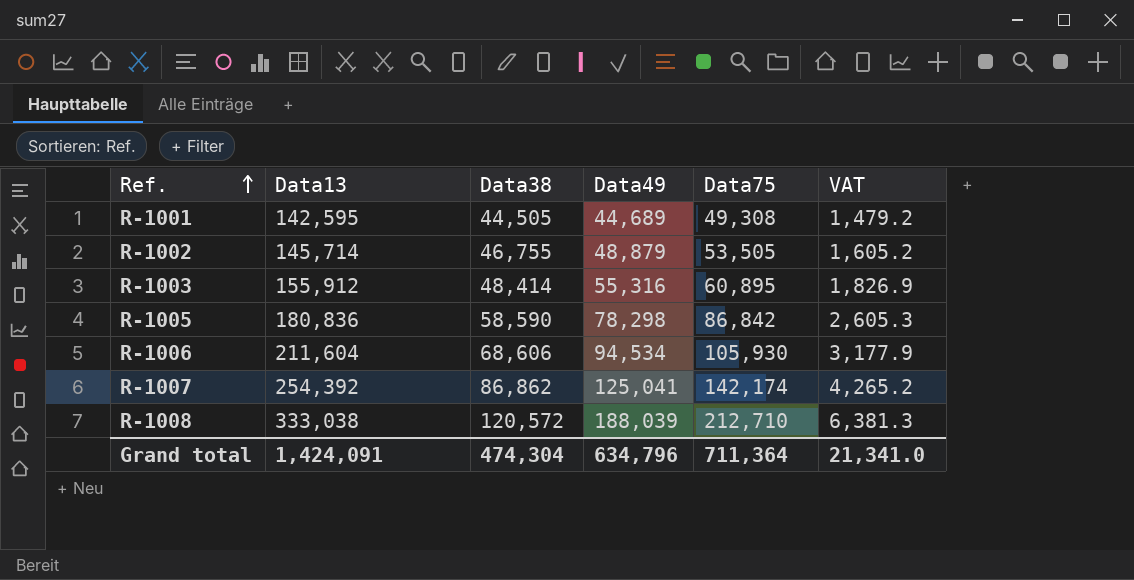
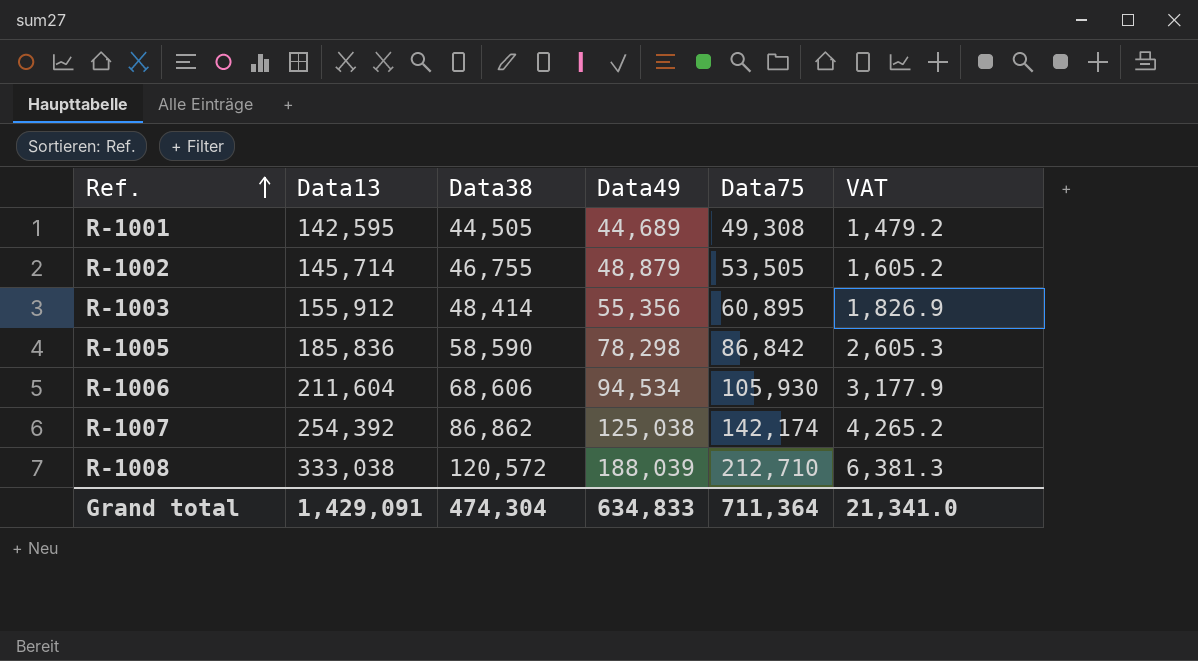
R-1003 | Data49: 55,316 -> 55,356
R-1005 | Data13: 180,836 -> 185,836
R-1007 | Data49: 125,041 -> 125,038
Grand total | Data13: 1,424,091 -> 1,429,091
Grand total | Data49: 634,796 -> 634,833

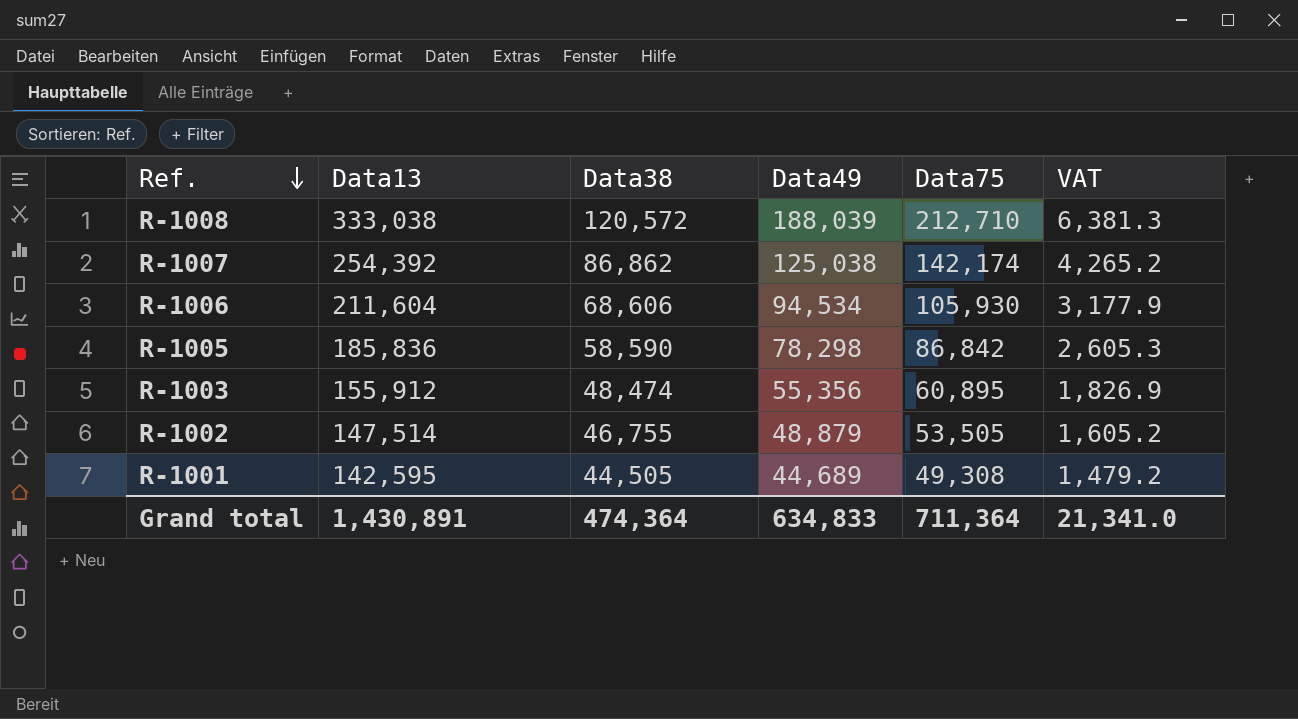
row order: Ref. ascending -> Ref. descending
R-1003 | Data38: 48,414 -> 48,474
R-1002 | Data13: 145,714 -> 147,514
Grand total | Data13: 1,429,091 -> 1,430,891
Grand total | Data38: 474,304 -> 474,364

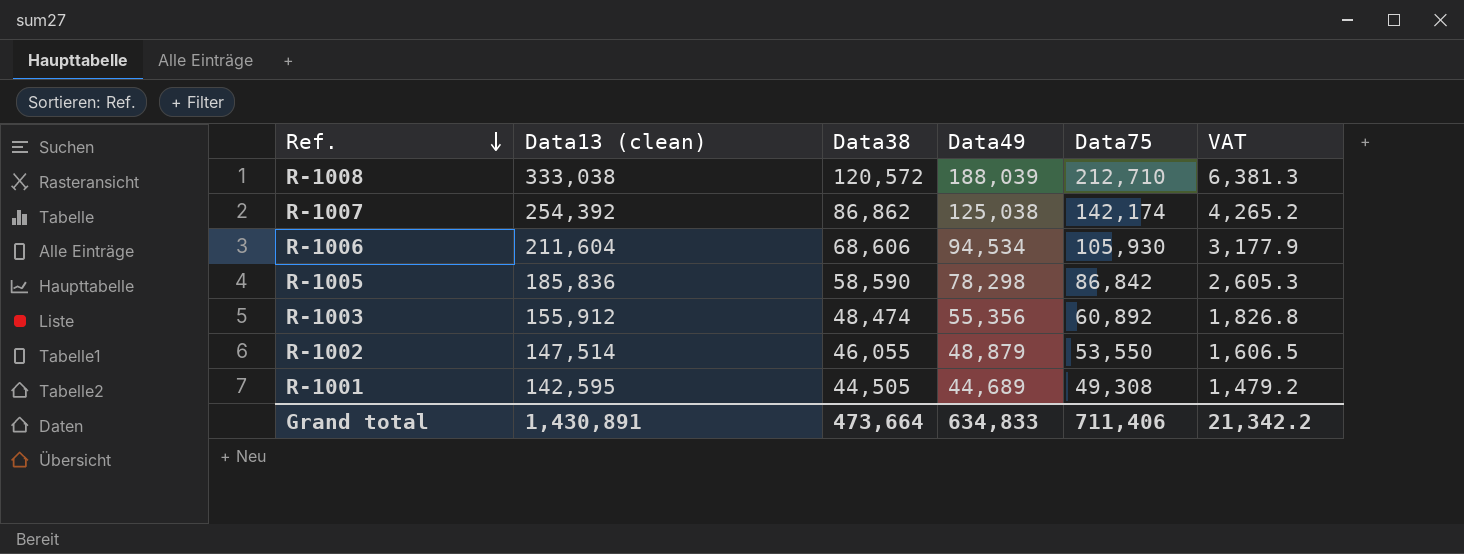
column name: Data13 -> Data13 (clean)
R-1003 | Data75: 60,895 -> 60,892
R-1003 | VAT: 1,826.9 -> 1,826.8
R-1002 | Data38: 46,755 -> 46,055
R-1002 | Data75: 53,505 -> 53,550
R-1002 | VAT: 1,605.2 -> 1,606.5
Grand total | Data38: 474,364 -> 473,664
Grand total | Data75: 711,364 -> 711,406
Grand total | VAT: 21,341.0 -> 21,342.2

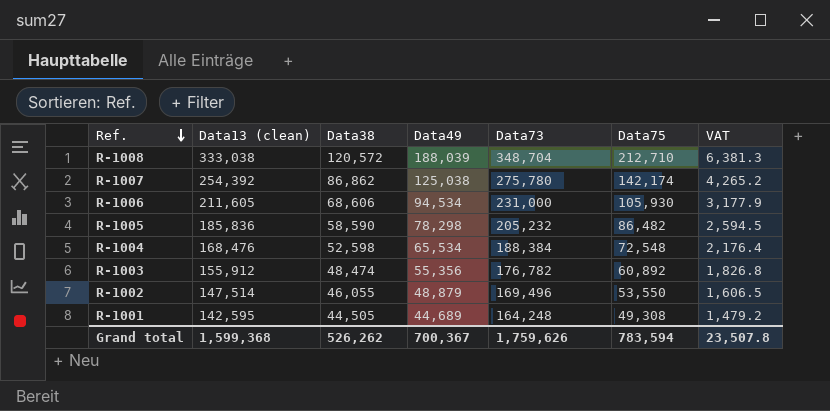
column Data73 | position: none -> 5
R-1006 | Data13 (clean): 211,604 -> 211,605
R-1005 | Data75: 86,842 -> 86,482
R-1005 | VAT: 2,605.3 -> 2,594.5
row R-1004: none -> 168,476 | 52,598 | 65,534 | 188,384 | 72,548 | 2,176.4
Grand total | Data13 (clean): 1,430,891 -> 1,599,368
Grand total | Data38: 473,664 -> 526,262
Grand total | Data49: 634,833 -> 700,367
Grand total | Data75: 711,406 -> 783,594
Grand total | VAT: 21,342.2 -> 23,507.8

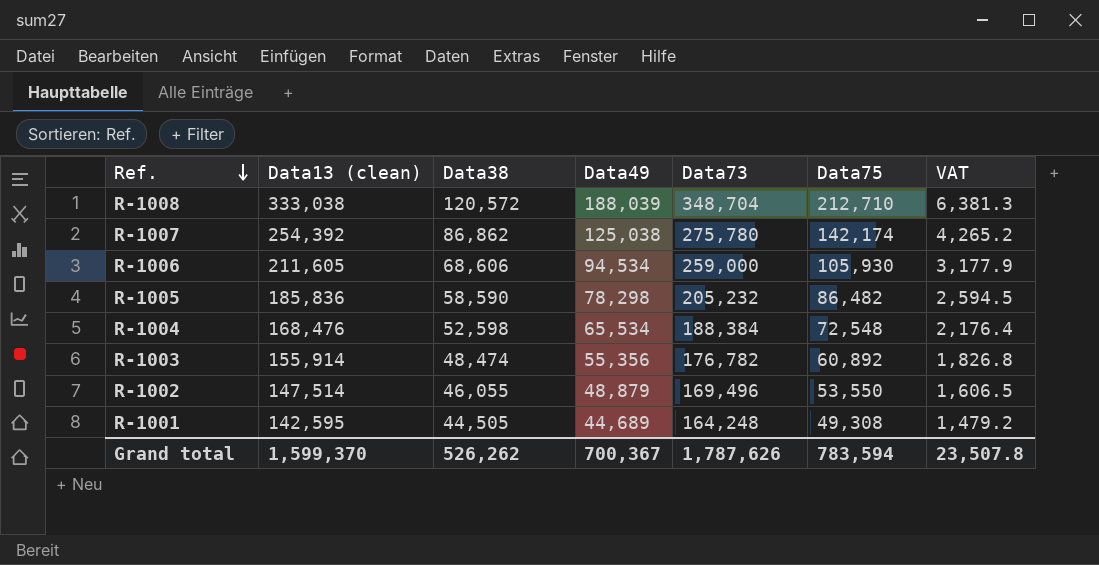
R-1006 | Data73: 231,000 -> 259,000
R-1003 | Data13 (clean): 155,912 -> 155,914
Grand total | Data13 (clean): 1,599,368 -> 1,599,370
Grand total | Data73: 1,759,626 -> 1,787,626

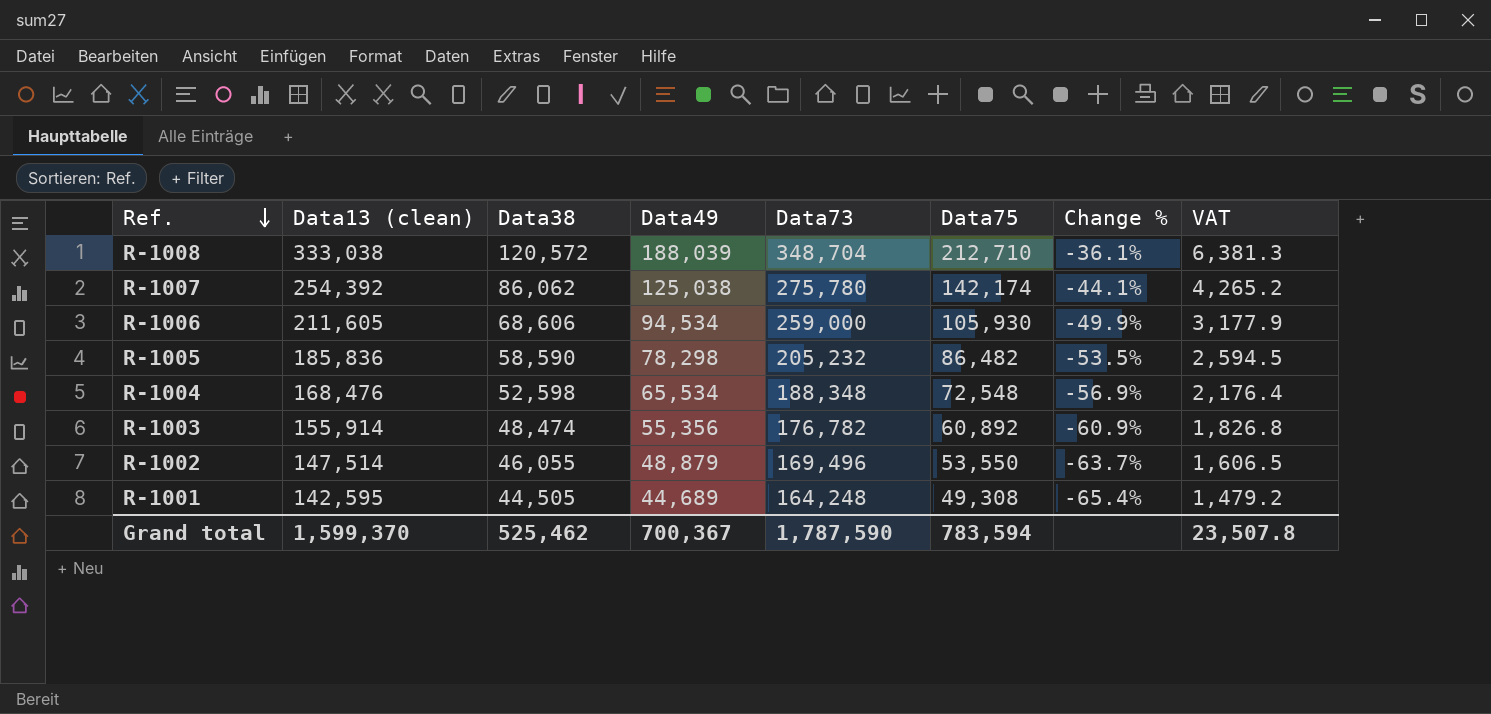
column Change % | formula: none -> ([Data75] - [Data13 (clean)]) / [Data13 (clean)]
R-1007 | Data38: 86,862 -> 86,062
R-1004 | Data73: 188,384 -> 188,348
Grand total | Data38: 526,262 -> 525,462
Grand total | Data73: 1,787,626 -> 1,787,590

